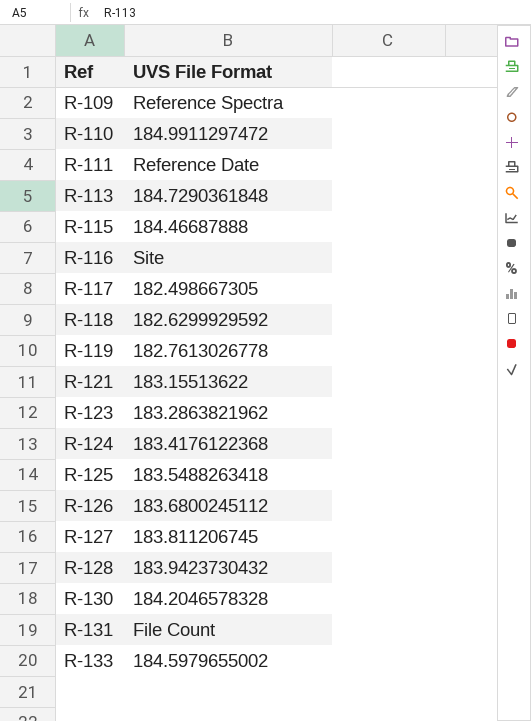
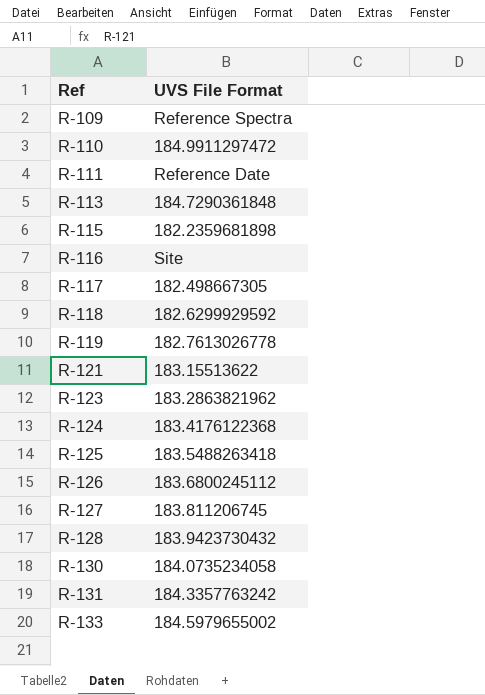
R-115 | UVS File Format: 184.46687888 -> 182.2359681898
R-130 | UVS File Format: 184.2046578328 -> 184.0735234058
R-131 | UVS File Format: File Count -> 184.3357763242

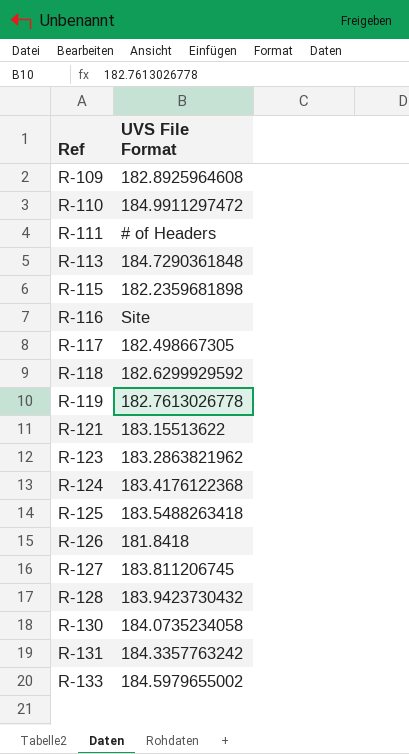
R-109 | UVS File Format: Reference Spectra -> 182.8925964608
R-111 | UVS File Format: Reference Date -> # of Headers
R-126 | UVS File Format: 183.6800245112 -> 181.8418

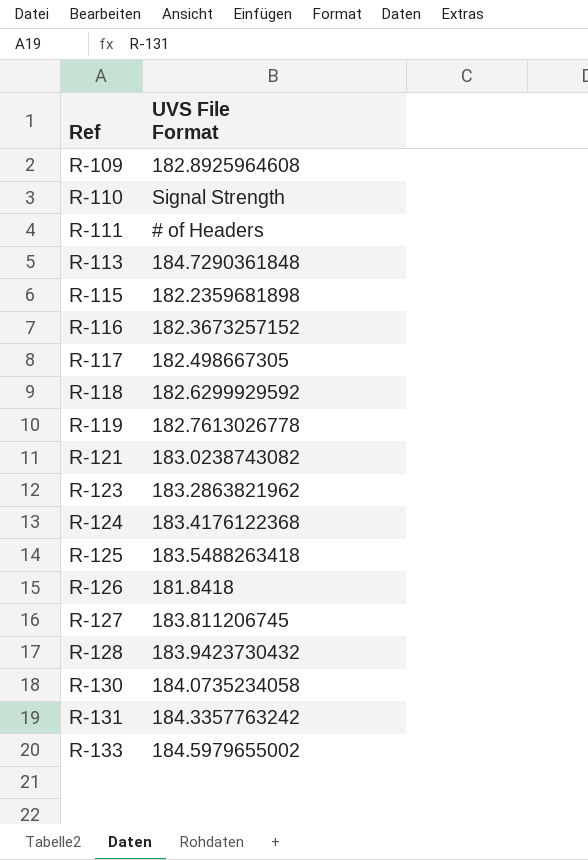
R-110 | UVS File Format: 184.9911297472 -> Signal Strength
R-116 | UVS File Format: Site -> 182.3673257152
R-121 | UVS File Format: 183.15513622 -> 183.0238743082

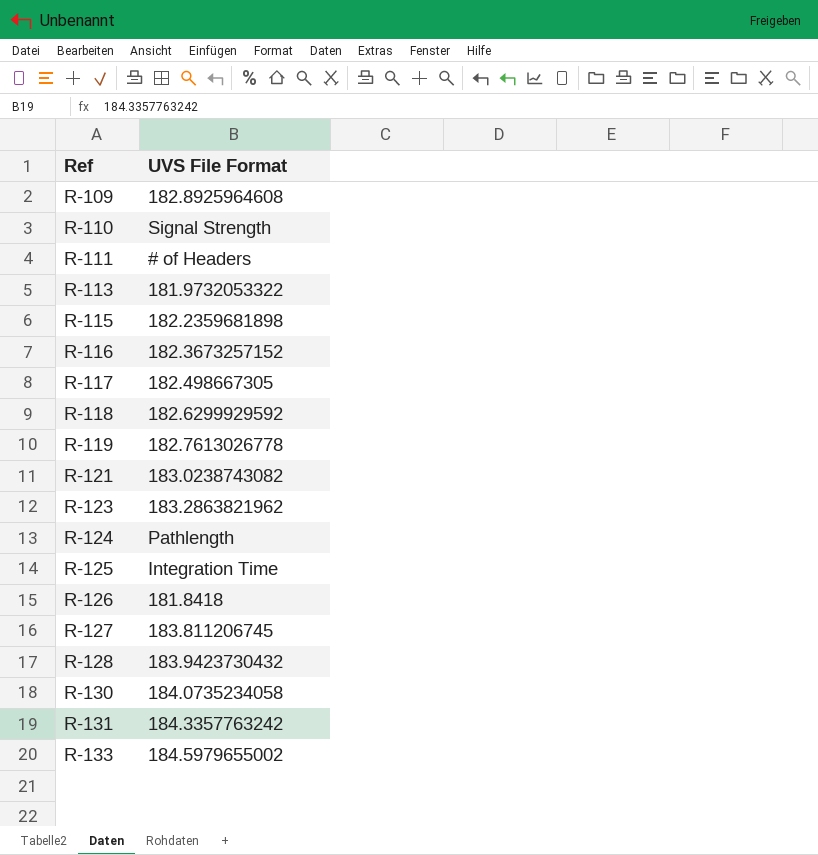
R-113 | UVS File Format: 184.7290361848 -> 181.9732053322
R-124 | UVS File Format: 183.4176122368 -> Pathlength
R-125 | UVS File Format: 183.5488263418 -> Integration Time

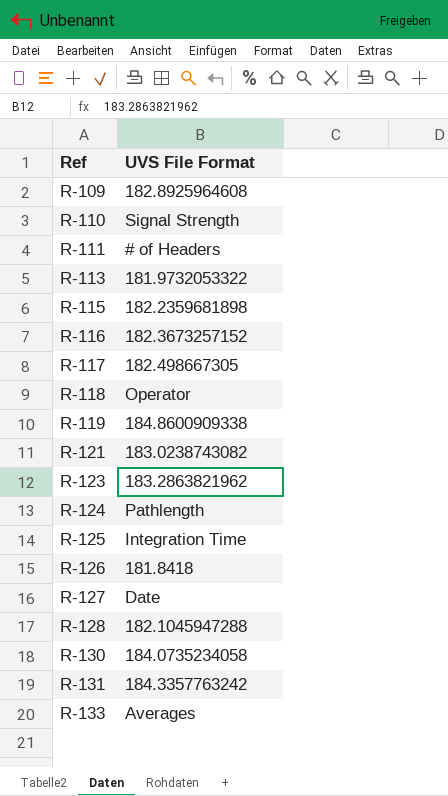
R-118 | UVS File Format: 182.6299929592 -> Operator
R-119 | UVS File Format: 182.7613026778 -> 184.8600909338
R-127 | UVS File Format: 183.811206745 -> Date
R-128 | UVS File Format: 183.9423730432 -> 182.1045947288
R-133 | UVS File Format: 184.5979655002 -> Averages

